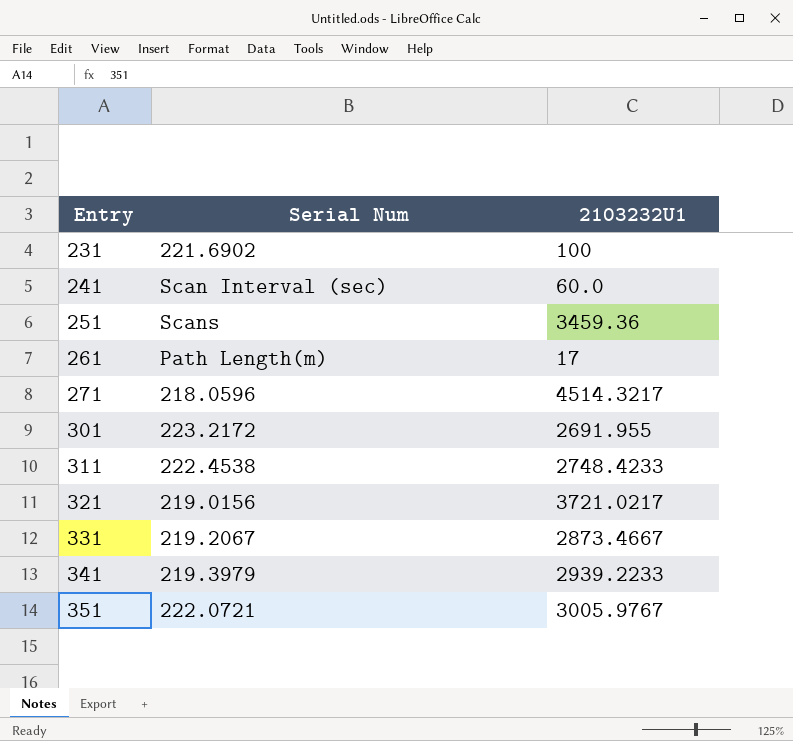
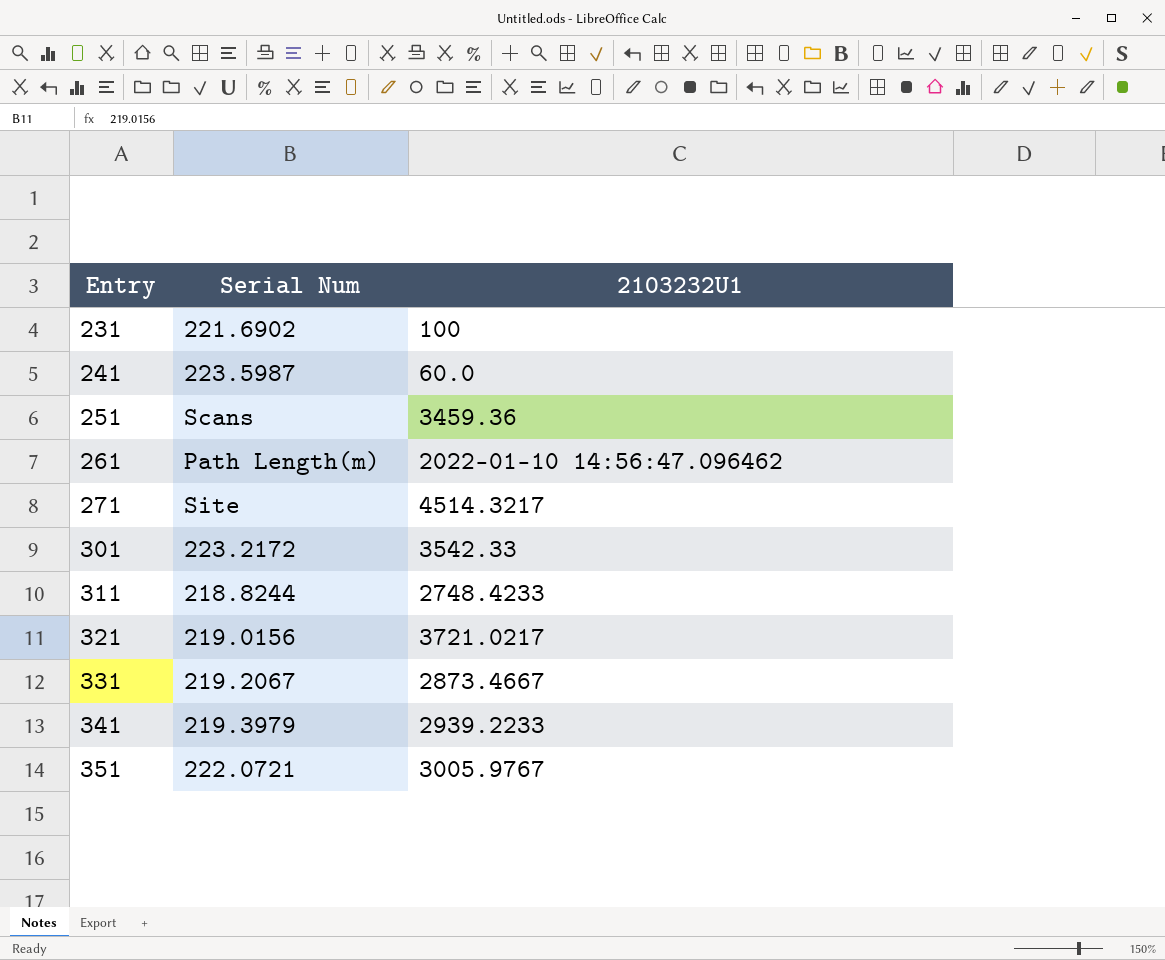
241 | Serial Num: Scan Interval (sec) -> 223.5987
261 | 2103232U1: 17 -> 2022-01-10 14:56:47.096462
271 | Serial Num: 218.0596 -> Site
301 | 2103232U1: 2691.955 -> 3542.33
311 | Serial Num: 222.4538 -> 218.8244

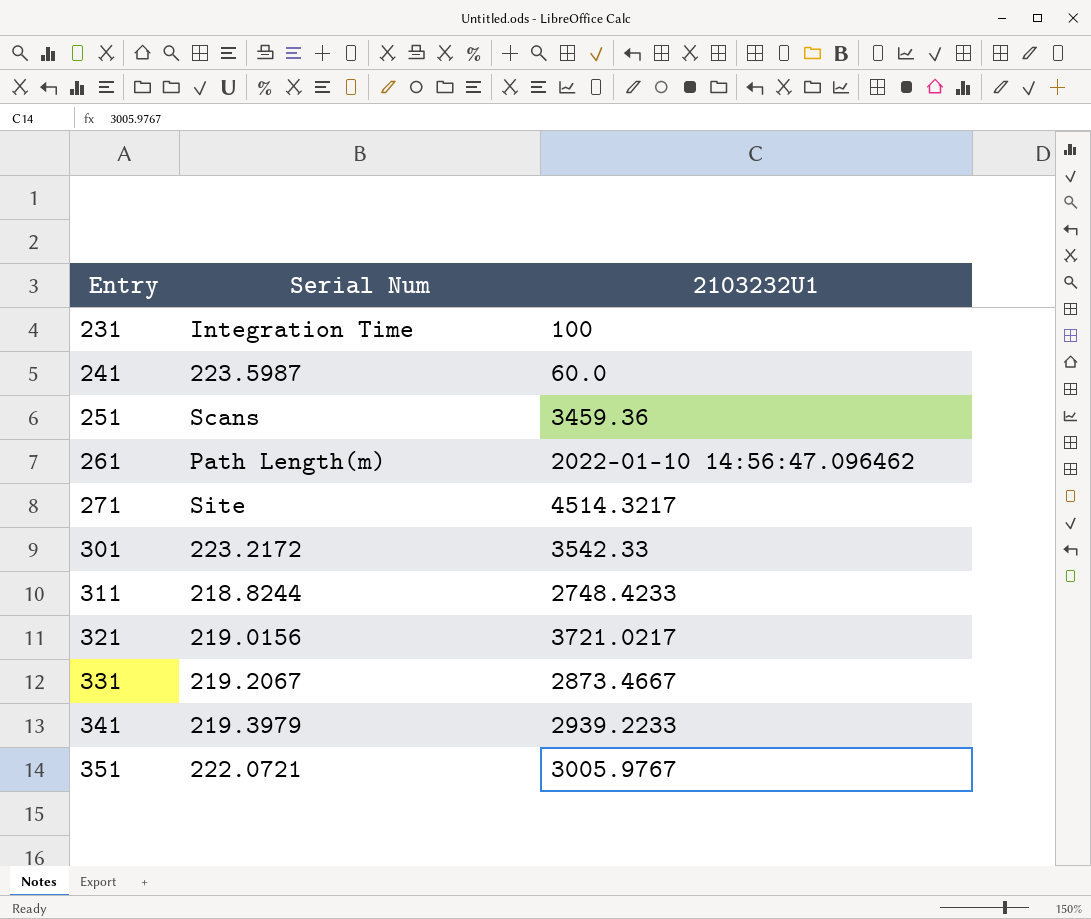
231 | Serial Num: 221.6902 -> Integration Time

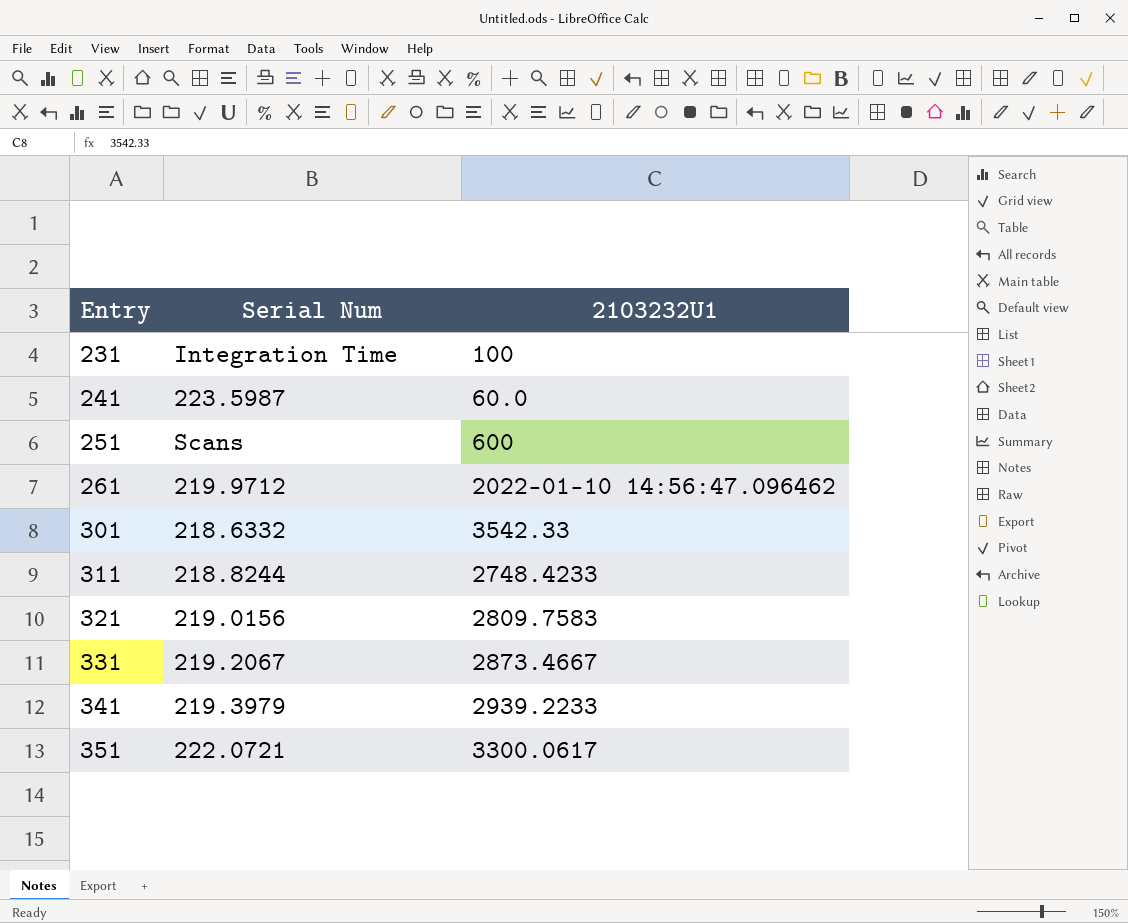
row 271: Site | 4514.3217 -> none
251 | 2103232U1: 3459.36 -> 600
261 | Serial Num: Path Length(m) -> 219.9712
301 | Serial Num: 223.2172 -> 218.6332
321 | 2103232U1: 3721.0217 -> 2809.7583
351 | 2103232U1: 3005.9767 -> 3300.0617

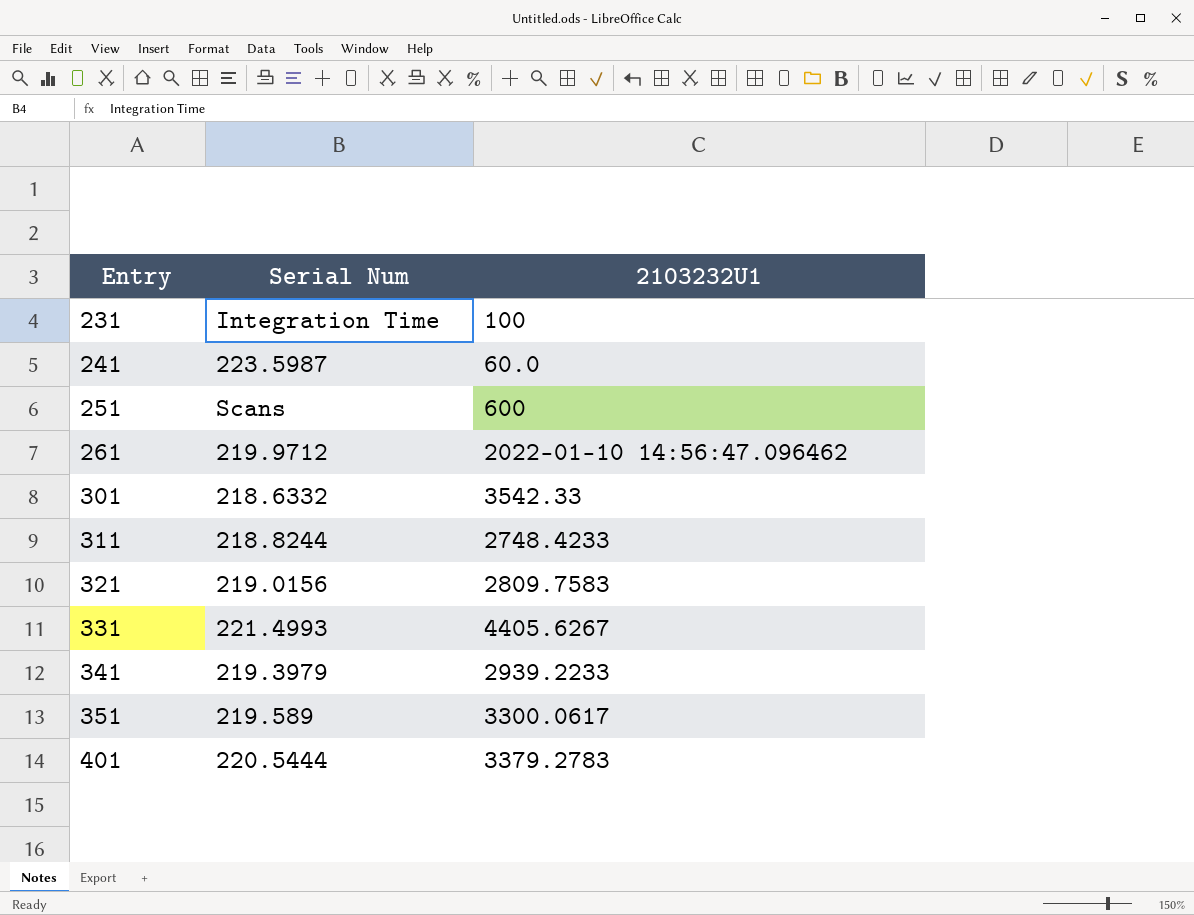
331 | Serial Num: 219.2067 -> 221.4993
331 | 2103232U1: 2873.4667 -> 4405.6267
351 | Serial Num: 222.0721 -> 219.589
row 401: none -> 220.5444 | 3379.2783

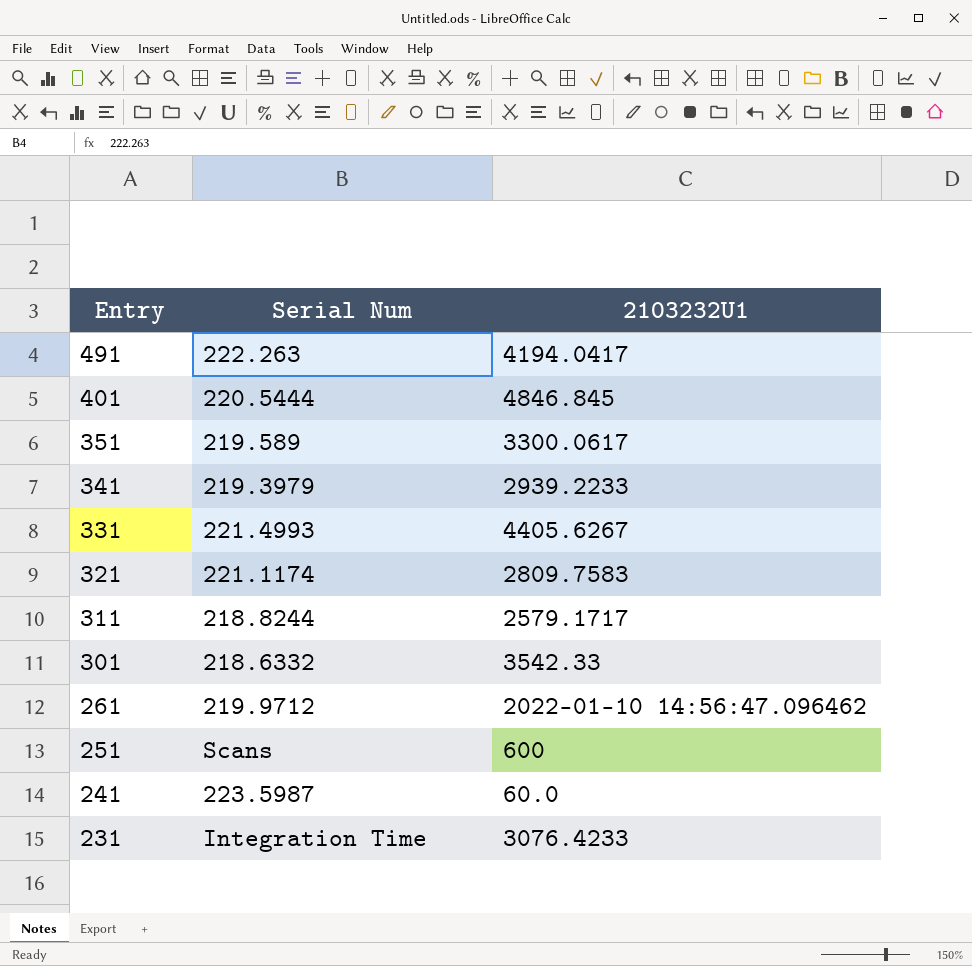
row order: Entry ascending -> Entry descending
row 491: none -> 222.263 | 4194.0417
401 | 2103232U1: 3379.2783 -> 4846.845
321 | Serial Num: 219.0156 -> 221.1174
311 | 2103232U1: 2748.4233 -> 2579.1717
231 | 2103232U1: 100 -> 3076.4233

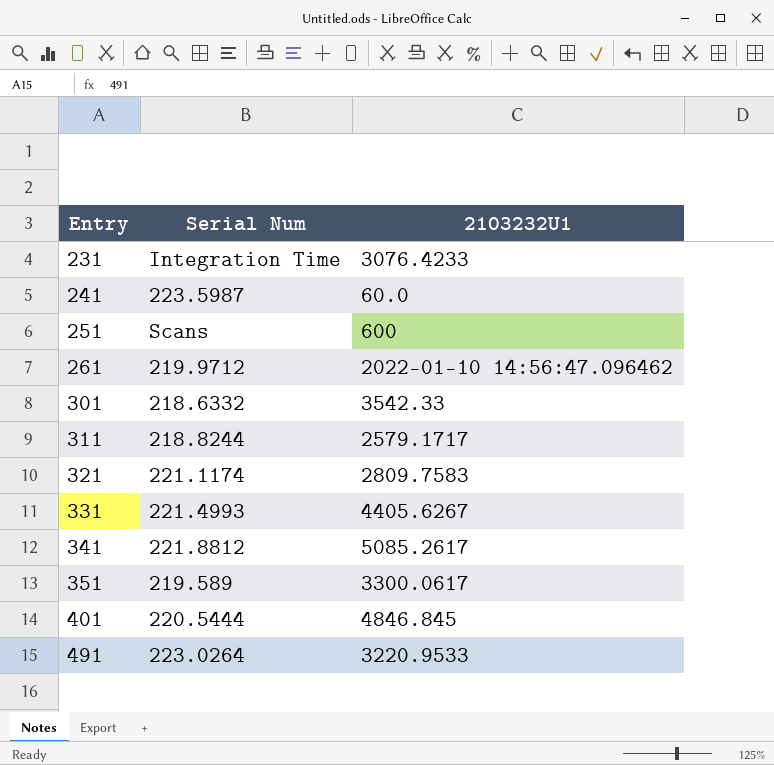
row order: Entry descending -> Entry ascending
341 | Serial Num: 219.3979 -> 221.8812
341 | 2103232U1: 2939.2233 -> 5085.2617
491 | Serial Num: 222.263 -> 223.0264
491 | 2103232U1: 4194.0417 -> 3220.9533

